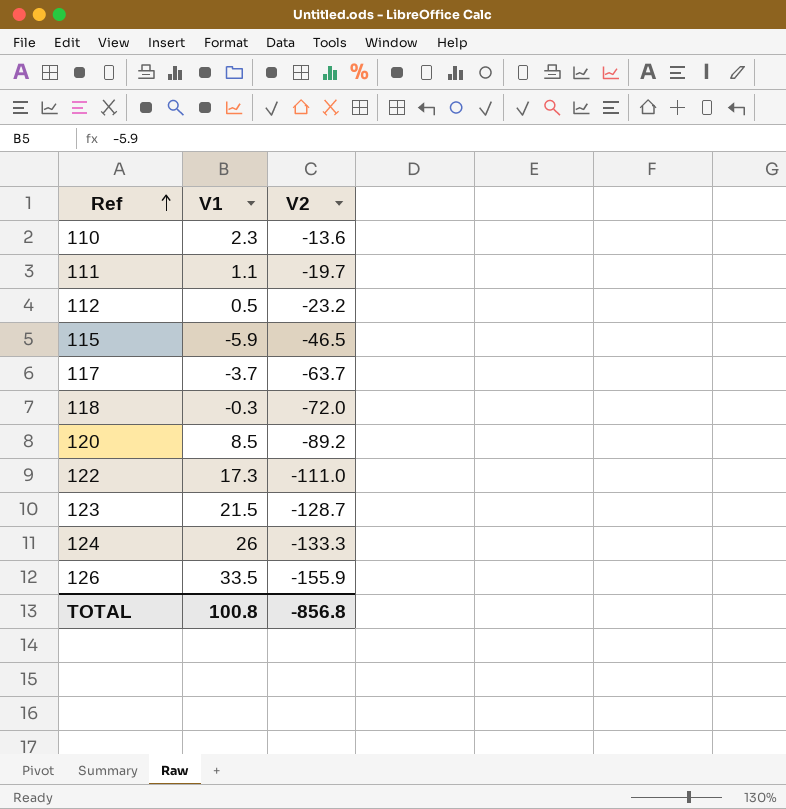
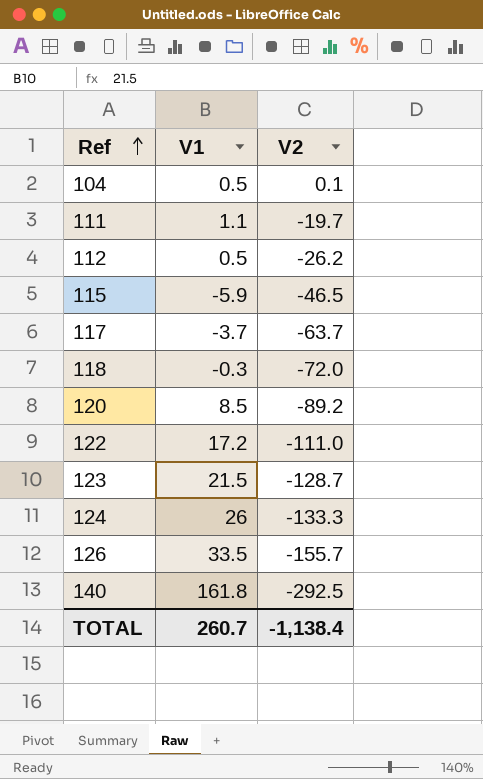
row 110: 2.3 | -13.6 -> none
row 104: none -> 0.5 | 0.1
112 | V2: -23.2 -> -26.2
122 | V1: 17.3 -> 17.2
126 | V2: -155.9 -> -155.7
row 140: none -> 161.8 | -292.5
TOTAL | V1: 100.8 -> 260.7
TOTAL | V2: -856.8 -> -1,138.4

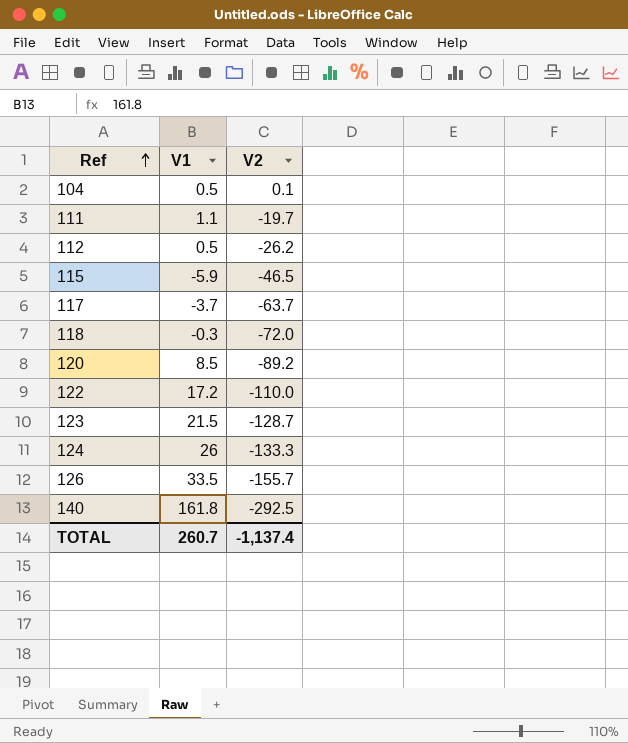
122 | V2: -111.0 -> -110.0
TOTAL | V2: -1,138.4 -> -1,137.4

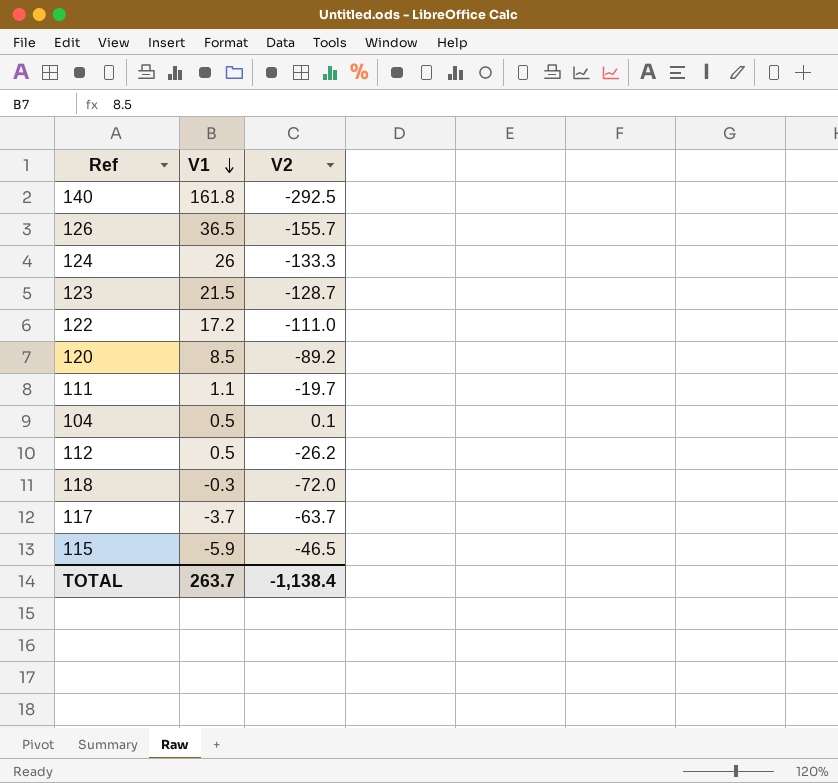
row order: Ref ascending -> V1 descending
126 | V1: 33.5 -> 36.5
122 | V2: -110.0 -> -111.0
TOTAL | V1: 260.7 -> 263.7
TOTAL | V2: -1,137.4 -> -1,138.4

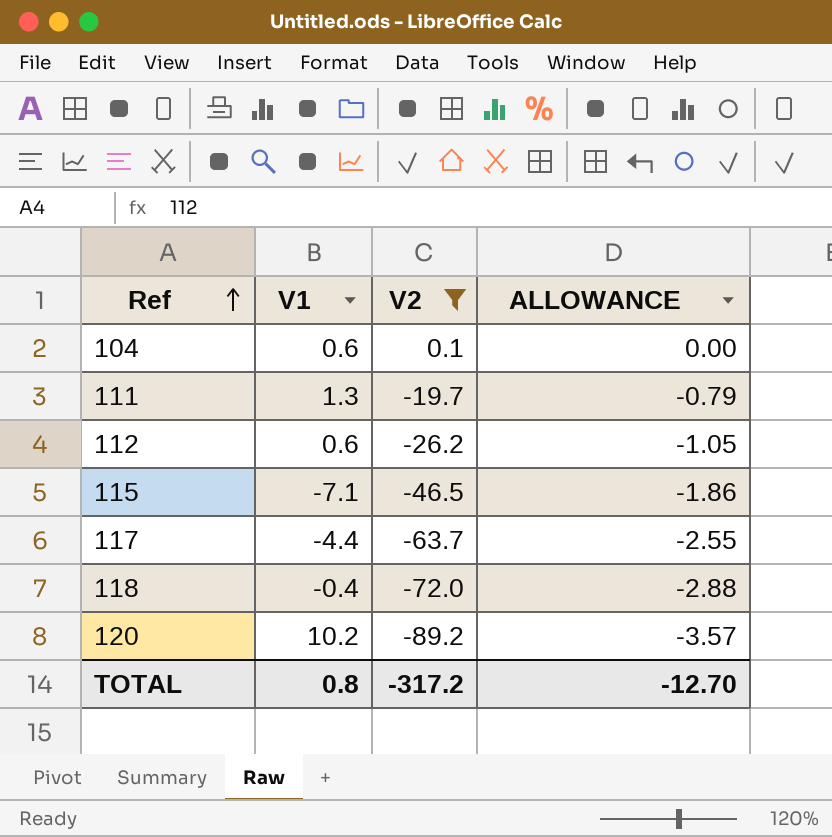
filter: none -> V2 >= -89.2
row order: V1 descending -> Ref ascending
column ALLOWANCE | formula: none -> [V2] * 0.04
104 | V1: 0.5 -> 0.6
111 | V1: 1.1 -> 1.3
112 | V1: 0.5 -> 0.6
115 | V1: -5.9 -> -7.1
117 | V1: -3.7 -> -4.4
118 | V1: -0.3 -> -0.4
120 | V1: 8.5 -> 10.2
TOTAL | V1: 263.7 -> 0.8
TOTAL | V2: -1,138.4 -> -317.2

